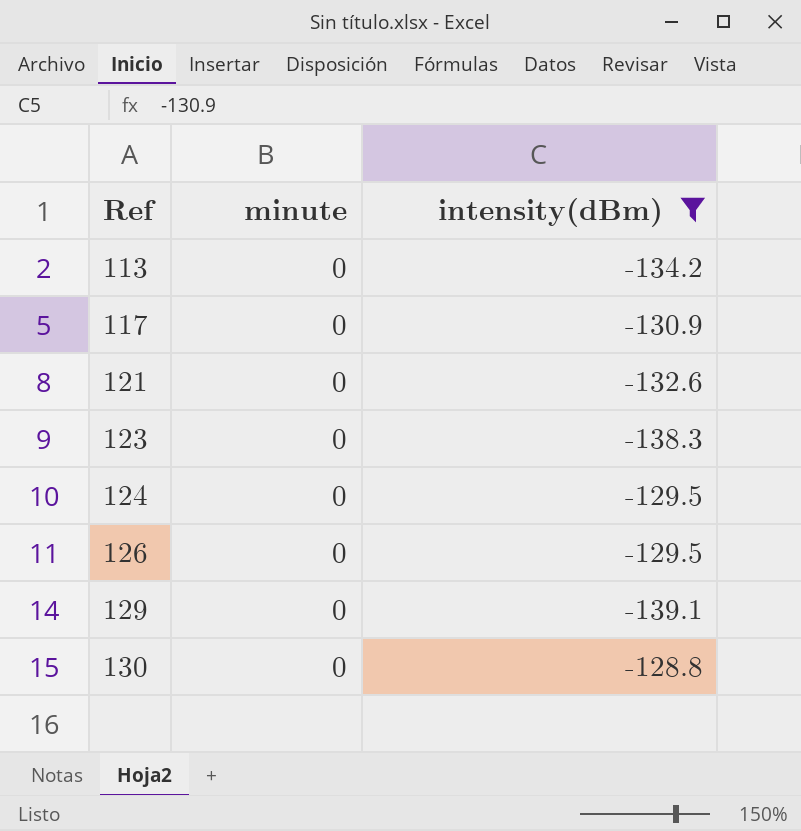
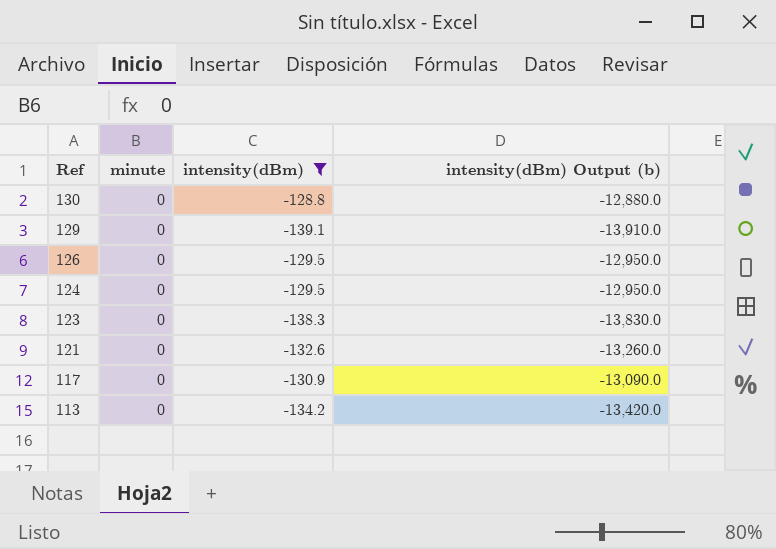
row order: Ref ascending -> Ref descending
column intensity(dBm) Output (b) | formula: none -> [intensity(dBm)] * 100

